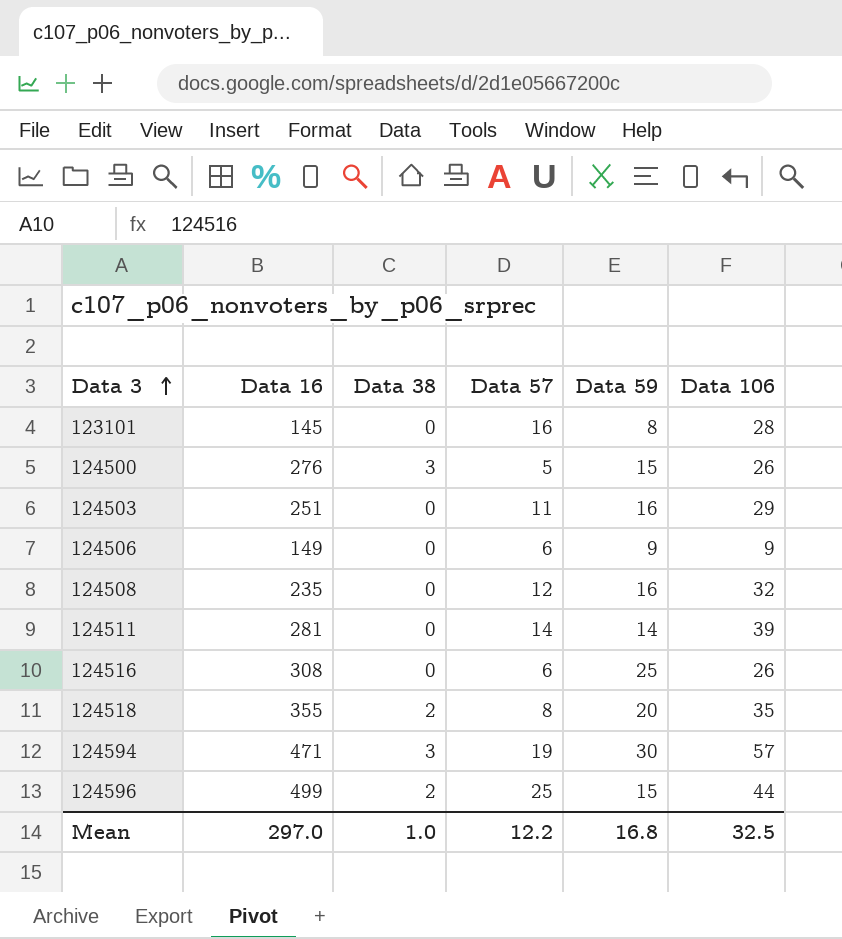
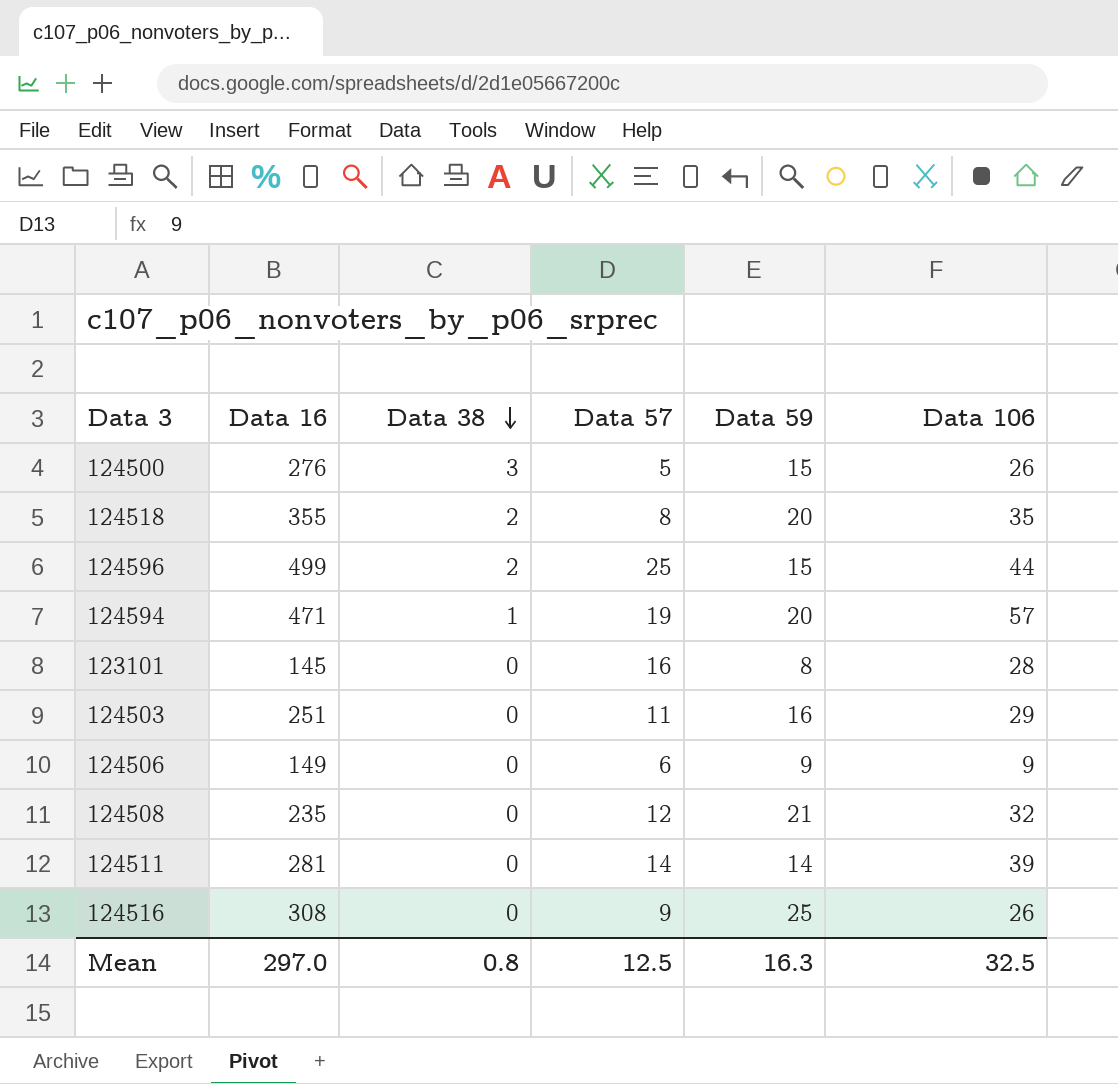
row order: Data 3 ascending -> Data 38 descending
124594 | Data 38: 3 -> 1
124594 | Data 59: 30 -> 20
124508 | Data 59: 16 -> 21
124516 | Data 57: 6 -> 9
Mean | Data 38: 1.0 -> 0.8
Mean | Data 57: 12.2 -> 12.5
Mean | Data 59: 16.8 -> 16.3

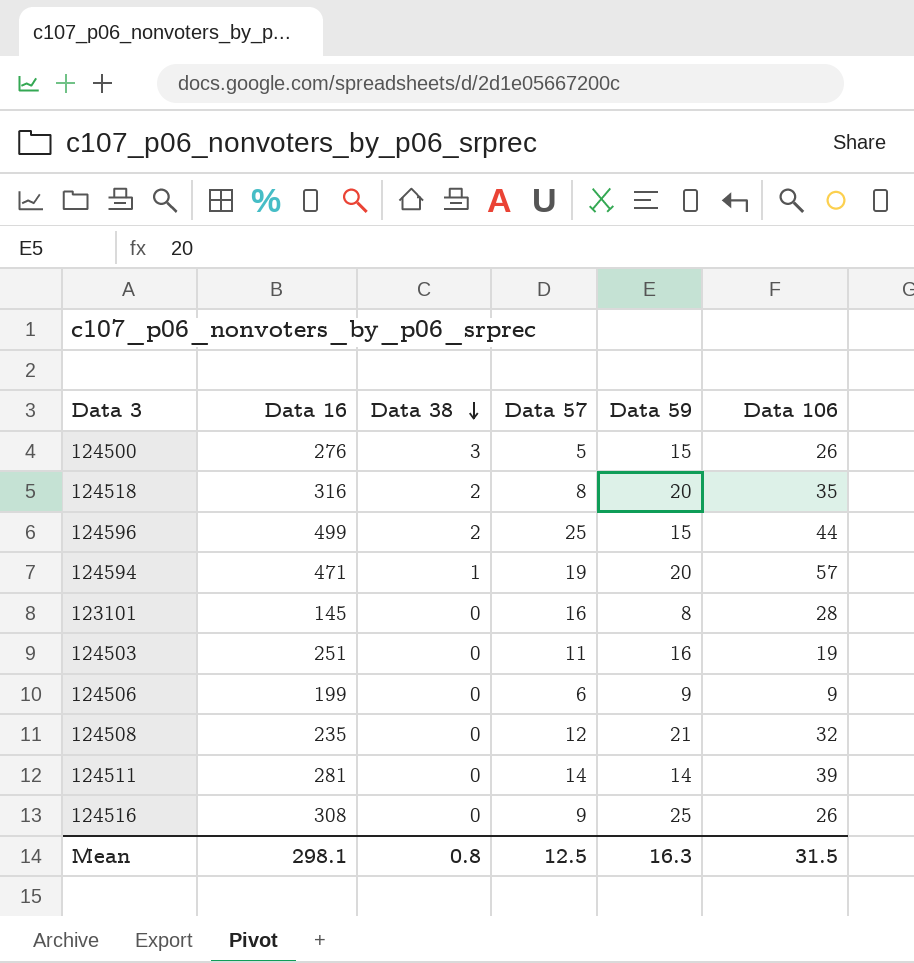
124518 | Data 16: 355 -> 316
124503 | Data 106: 29 -> 19
124506 | Data 16: 149 -> 199
Mean | Data 16: 297.0 -> 298.1
Mean | Data 106: 32.5 -> 31.5

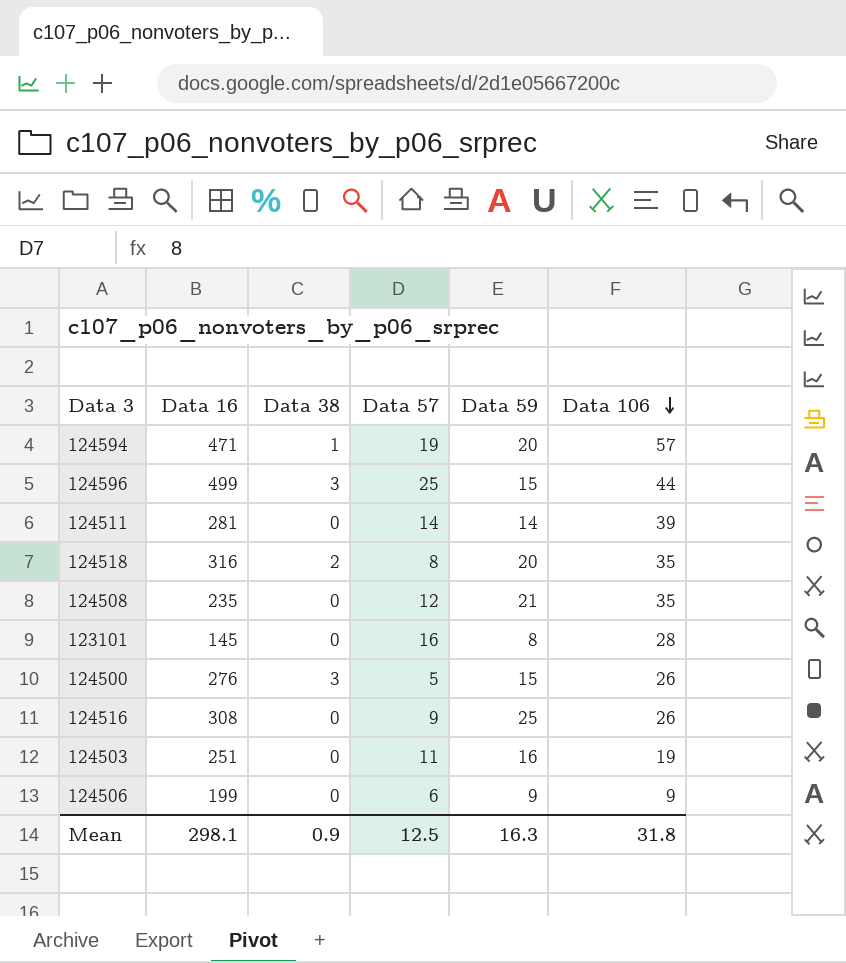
row order: Data 38 descending -> Data 106 descending
124596 | Data 38: 2 -> 3
124508 | Data 106: 32 -> 35
Mean | Data 38: 0.8 -> 0.9
Mean | Data 106: 31.5 -> 31.8

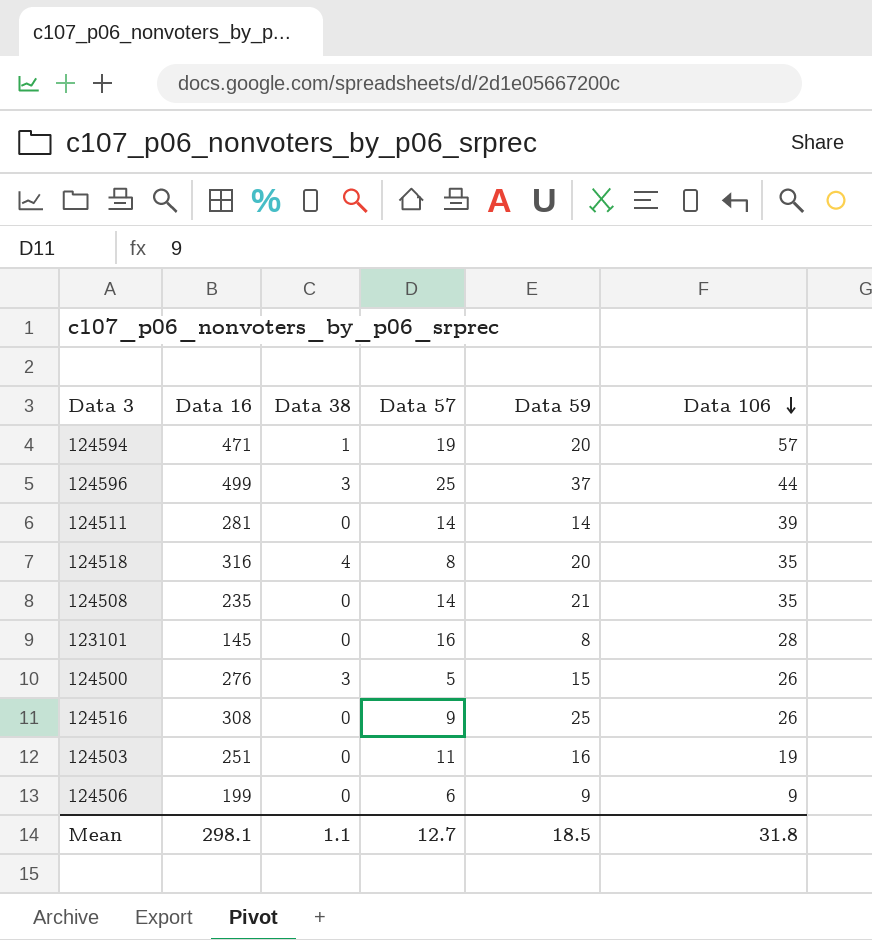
124596 | Data 59: 15 -> 37
124518 | Data 38: 2 -> 4
124508 | Data 57: 12 -> 14
Mean | Data 38: 0.9 -> 1.1
Mean | Data 57: 12.5 -> 12.7
Mean | Data 59: 16.3 -> 18.5

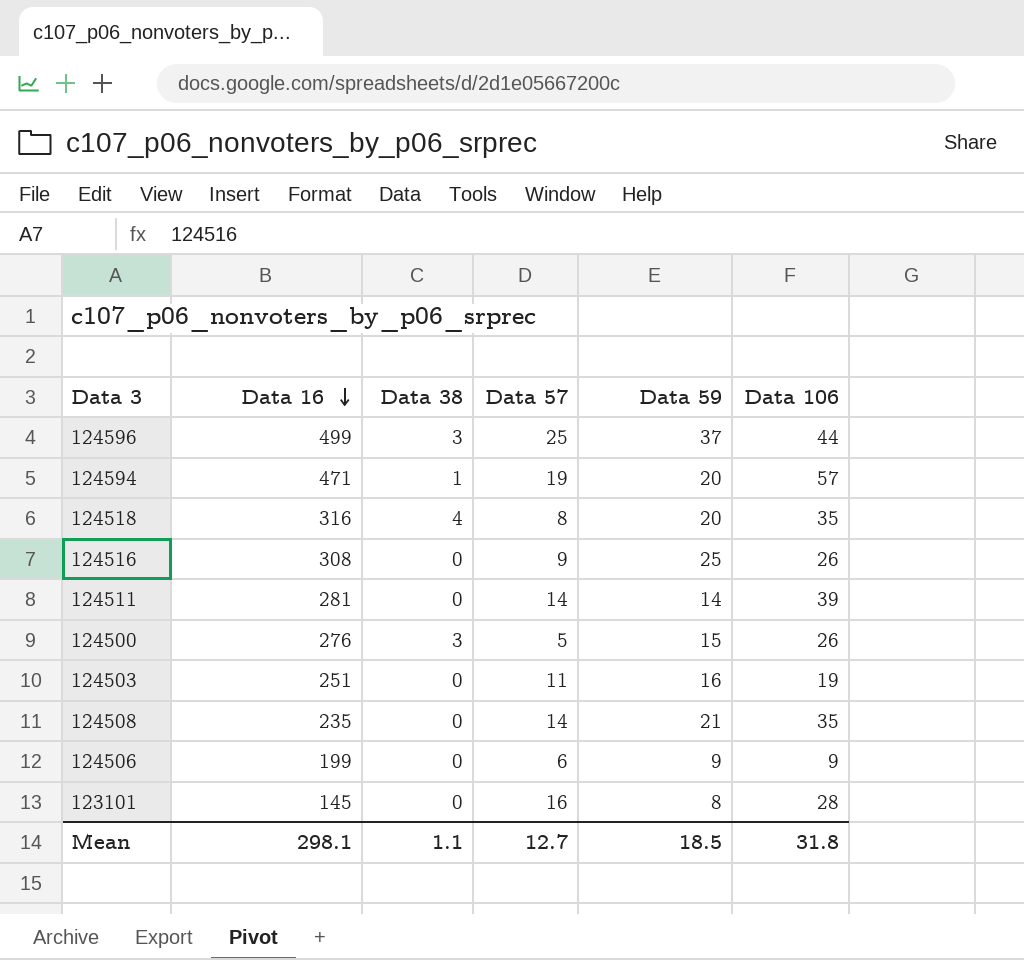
row order: Data 106 descending -> Data 16 descending

